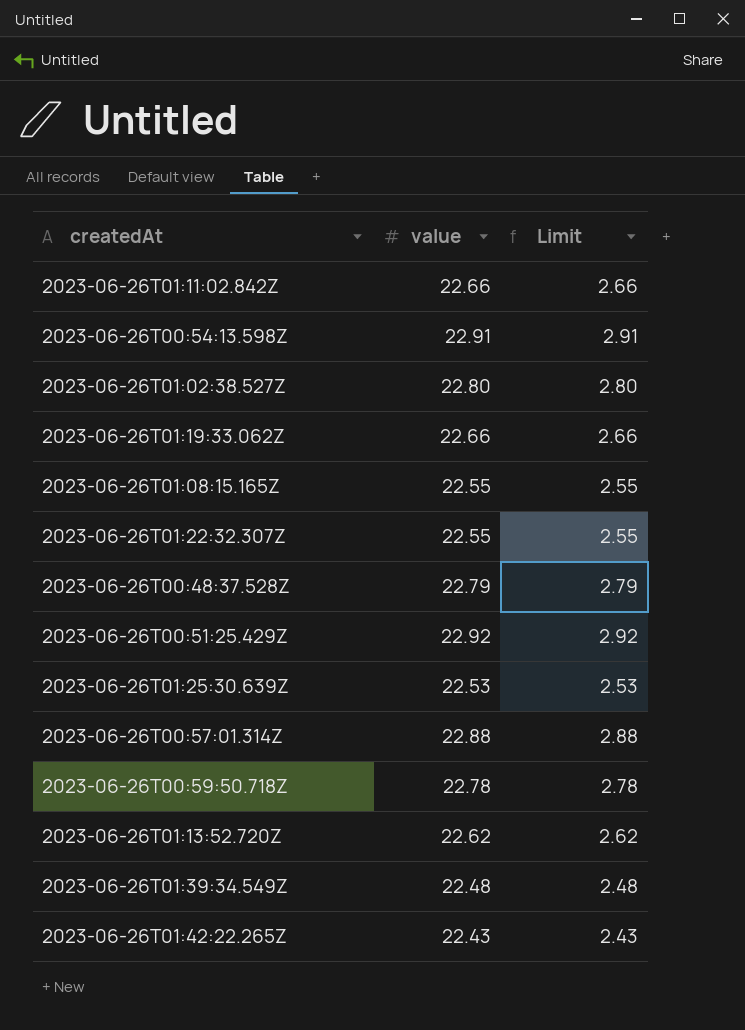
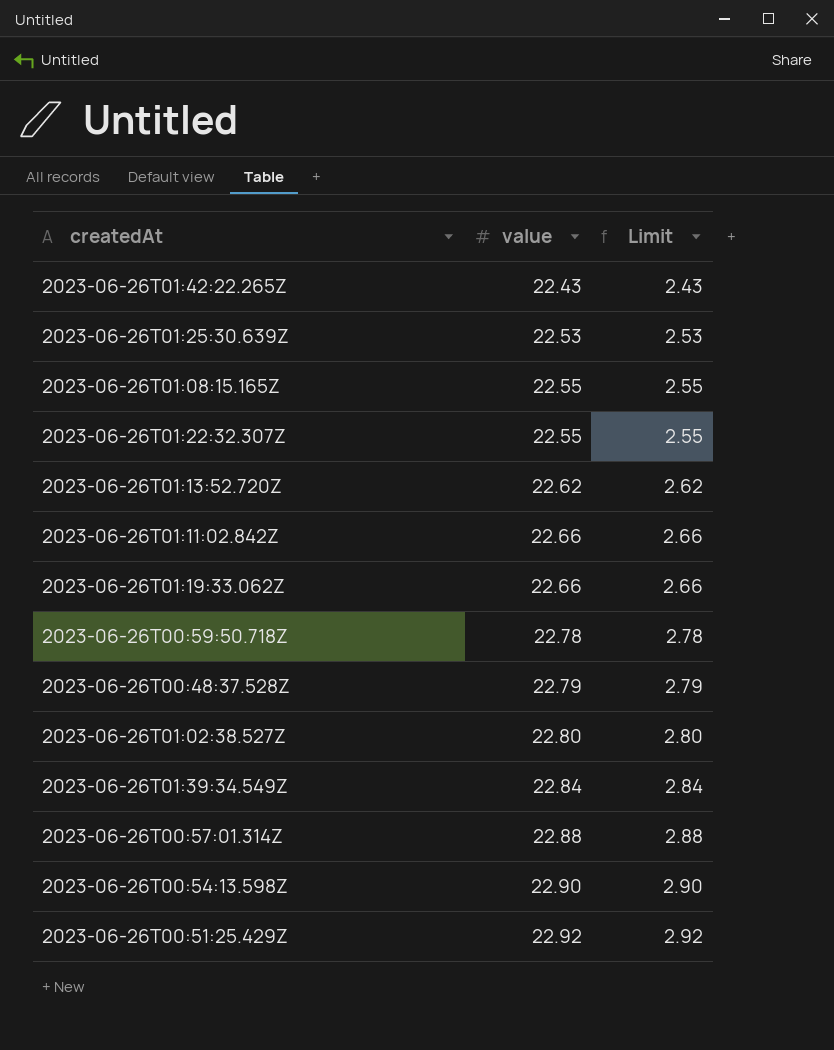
row order: none -> value ascending
2023-06-26T01:39:34.549Z | value: 22.48 -> 22.84
2023-06-26T01:39:34.549Z | Limit: 2.48 -> 2.84
2023-06-26T00:54:13.598Z | value: 22.91 -> 22.90
2023-06-26T00:54:13.598Z | Limit: 2.91 -> 2.90

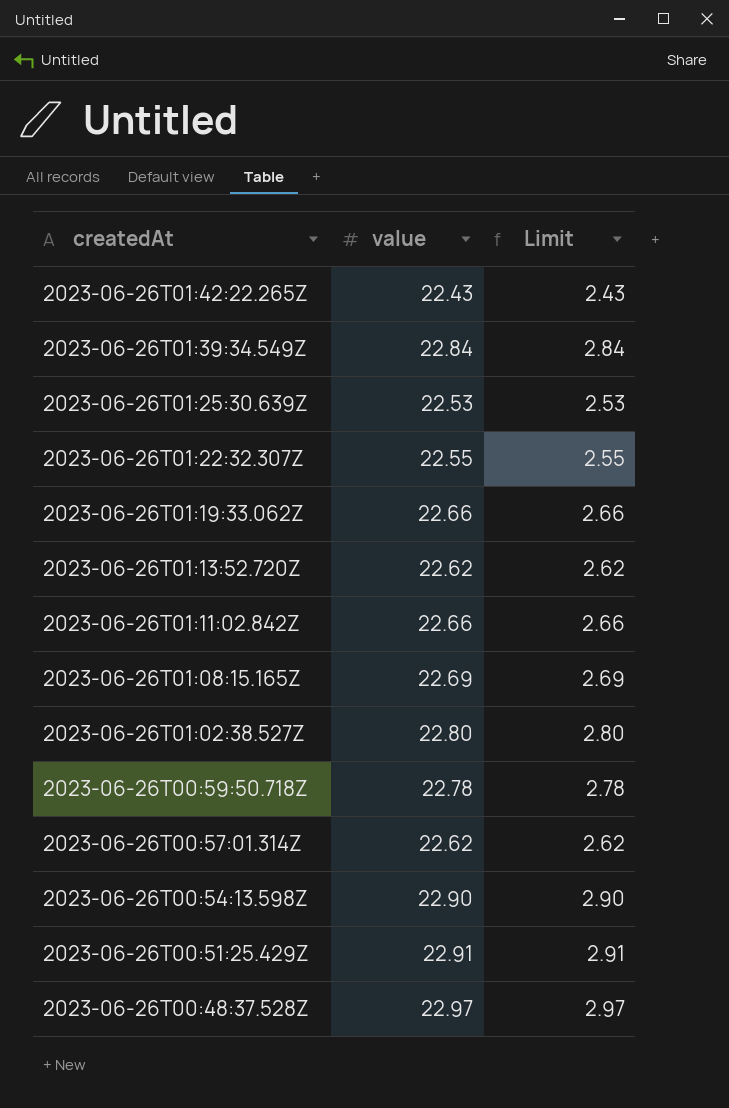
row order: value ascending -> createdAt descending
2023-06-26T01:08:15.165Z | value: 22.55 -> 22.69
2023-06-26T01:08:15.165Z | Limit: 2.55 -> 2.69
2023-06-26T00:57:01.314Z | value: 22.88 -> 22.62
2023-06-26T00:57:01.314Z | Limit: 2.88 -> 2.62
2023-06-26T00:51:25.429Z | value: 22.92 -> 22.91
2023-06-26T00:51:25.429Z | Limit: 2.92 -> 2.91
2023-06-26T00:48:37.528Z | value: 22.79 -> 22.97
2023-06-26T00:48:37.528Z | Limit: 2.79 -> 2.97

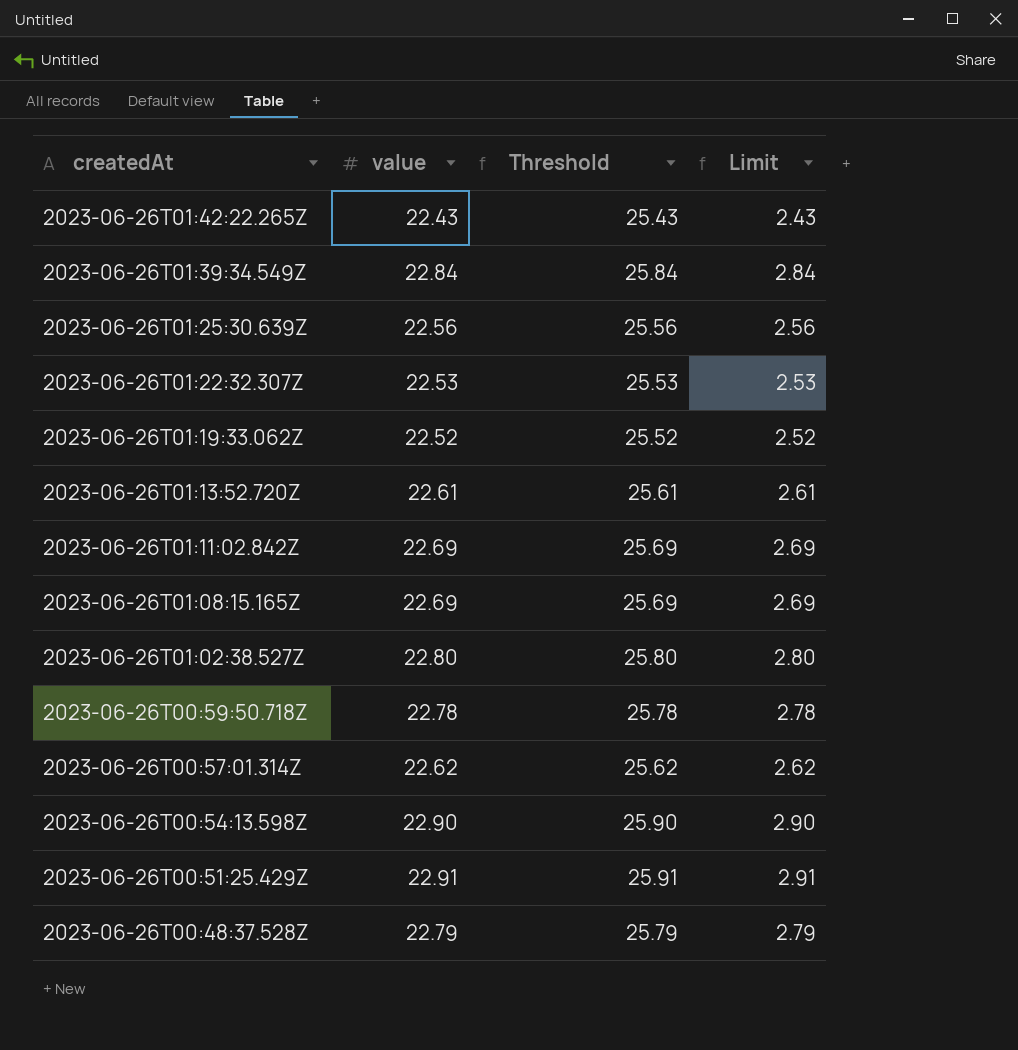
column Threshold | formula: none -> [value] + 3
2023-06-26T01:25:30.639Z | value: 22.53 -> 22.56
2023-06-26T01:25:30.639Z | Limit: 2.53 -> 2.56
2023-06-26T01:22:32.307Z | value: 22.55 -> 22.53
2023-06-26T01:22:32.307Z | Limit: 2.55 -> 2.53
2023-06-26T01:19:33.062Z | value: 22.66 -> 22.52
2023-06-26T01:19:33.062Z | Limit: 2.66 -> 2.52
2023-06-26T01:13:52.720Z | value: 22.62 -> 22.61
2023-06-26T01:13:52.720Z | Limit: 2.62 -> 2.61
2023-06-26T01:11:02.842Z | value: 22.66 -> 22.69
2023-06-26T01:11:02.842Z | Limit: 2.66 -> 2.69
2023-06-26T00:48:37.528Z | value: 22.97 -> 22.79
2023-06-26T00:48:37.528Z | Limit: 2.97 -> 2.79

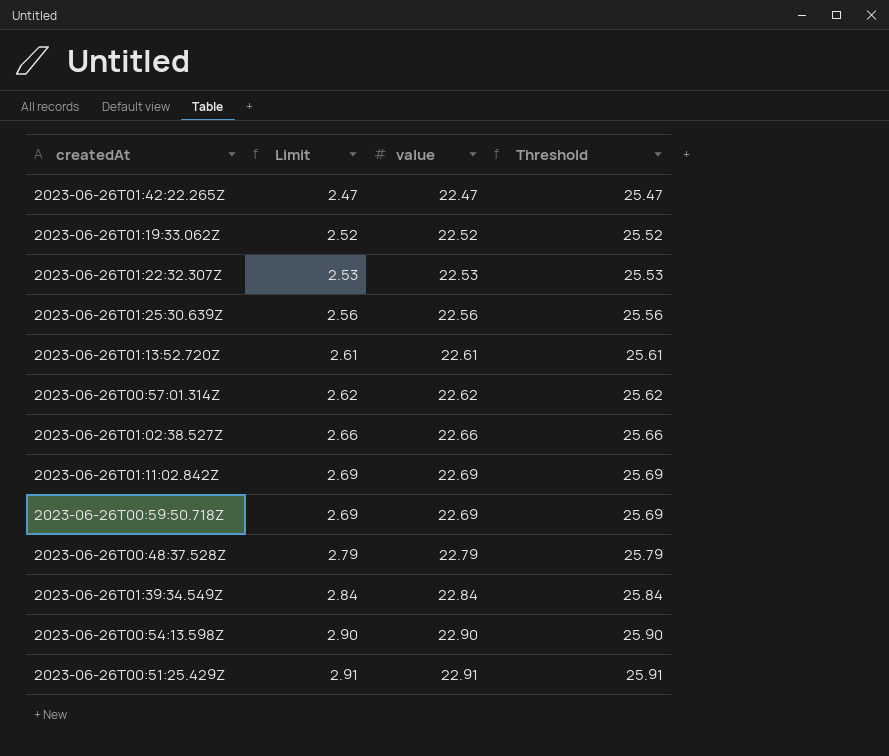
row order: createdAt descending -> Limit ascending
column Limit | position: 4 -> 2
row 2023-06-26T01:08:15.165Z: 22.69 | 25.69 | 2.69 -> none
2023-06-26T01:42:22.265Z | Limit: 2.43 -> 2.47
2023-06-26T01:42:22.265Z | value: 22.43 -> 22.47
2023-06-26T01:42:22.265Z | Threshold: 25.43 -> 25.47
2023-06-26T01:02:38.527Z | Limit: 2.80 -> 2.66
2023-06-26T01:02:38.527Z | value: 22.80 -> 22.66
2023-06-26T01:02:38.527Z | Threshold: 25.80 -> 25.66
2023-06-26T00:59:50.718Z | Limit: 2.78 -> 2.69
2023-06-26T00:59:50.718Z | value: 22.78 -> 22.69
2023-06-26T00:59:50.718Z | Threshold: 25.78 -> 25.69

